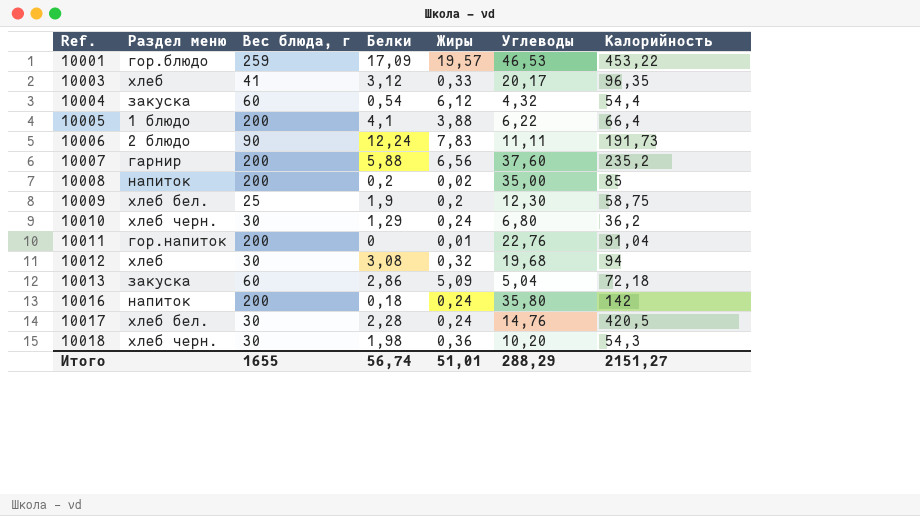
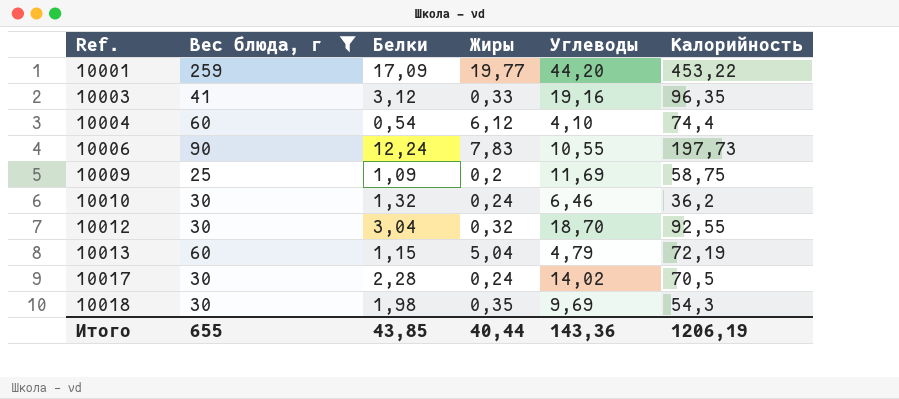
filter: none -> Вес блюда, г != 200
column Раздел меню | position: 2 -> none
10001 | Жиры: 19,57 -> 19,77
10001 | Углеводы: 46,53 -> 44,20
10003 | Углеводы: 20,17 -> 19,16
10004 | Углеводы: 4,32 -> 4,10
10004 | Калорийность: 54,4 -> 74,4
10006 | Углеводы: 11,11 -> 10,55
10006 | Калорийность: 191,73 -> 197,73
10009 | Белки: 1,9 -> 1,09
10009 | Углеводы: 12,30 -> 11,69
10010 | Белки: 1,29 -> 1,32
10010 | Углеводы: 6,80 -> 6,46
10012 | Белки: 3,08 -> 3,04
10012 | Углеводы: 19,68 -> 18,70
10012 | Калорийность: 94 -> 92,55
10013 | Белки: 2,86 -> 1,15
10013 | Жиры: 5,09 -> 5,04
10013 | Углеводы: 5,04 -> 4,79
10013 | Калорийность: 72,18 -> 72,19
10017 | Углеводы: 14,76 -> 14,02
10017 | Калорийность: 420,5 -> 70,5
10018 | Жиры: 0,36 -> 0,35
10018 | Углеводы: 10,20 -> 9,69
Итого | Вес блюда, г: 1655 -> 655
Итого | Белки: 56,74 -> 43,85
Итого | Жиры: 51,01 -> 40,44
Итого | Углеводы: 288,29 -> 143,36
Итого | Калорийность: 2151,27 -> 1206,19

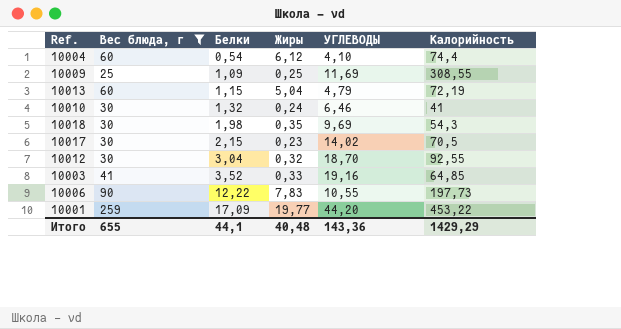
row order: Ref. ascending -> Белки ascending
column name: Углеводы -> УГЛЕВОДЫ
10009 | Жиры: 0,2 -> 0,25
10009 | Калорийность: 58,75 -> 308,55
10010 | Калорийность: 36,2 -> 41
10017 | Белки: 2,28 -> 2,15
10017 | Жиры: 0,24 -> 0,23
10003 | Белки: 3,12 -> 3,52
10003 | Калорийность: 96,35 -> 64,85
10006 | Белки: 12,24 -> 12,22
Итого | Белки: 43,85 -> 44,1
Итого | Жиры: 40,44 -> 40,48
Итого | Калорийность: 1206,19 -> 1429,29

